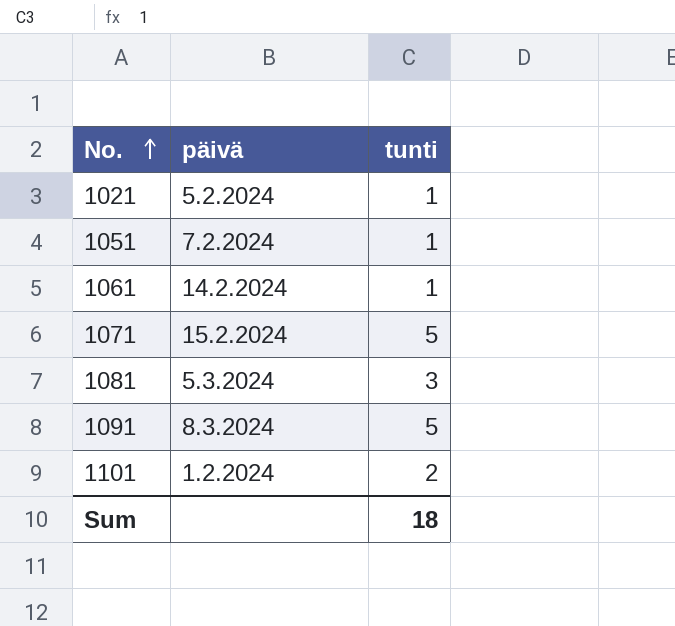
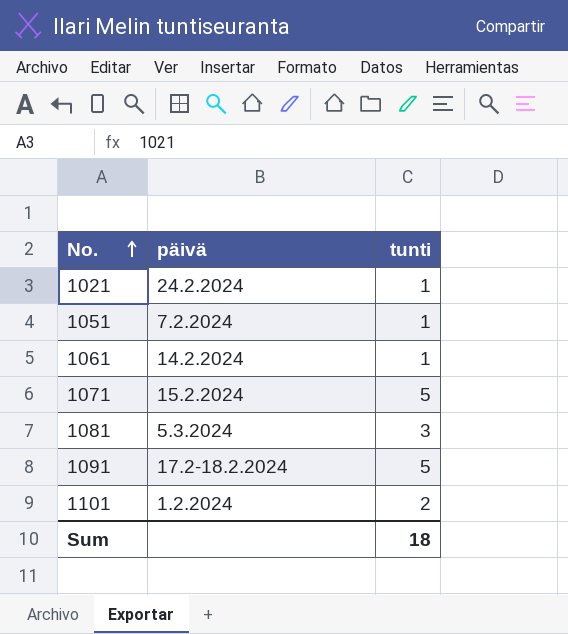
1021 | päivä: 5.2.2024 -> 24.2.2024
1091 | päivä: 8.3.2024 -> 17.2-18.2.2024

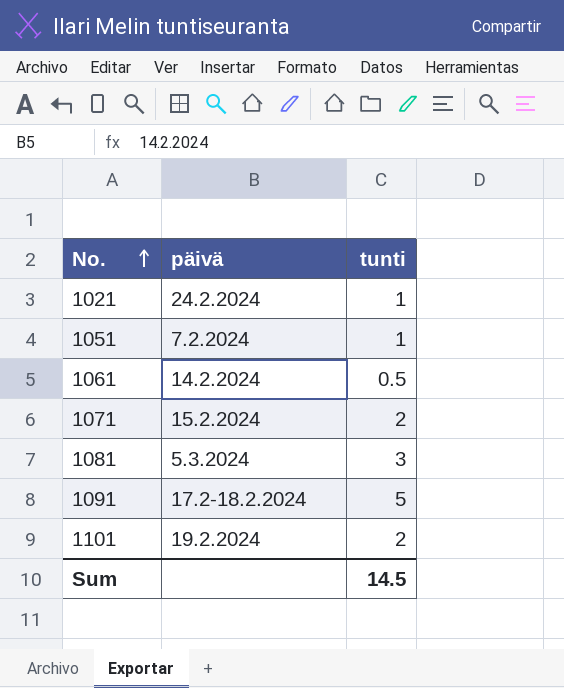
1061 | tunti: 1 -> 0.5
1071 | tunti: 5 -> 2
1101 | päivä: 1.2.2024 -> 19.2.2024
Sum | tunti: 18 -> 14.5

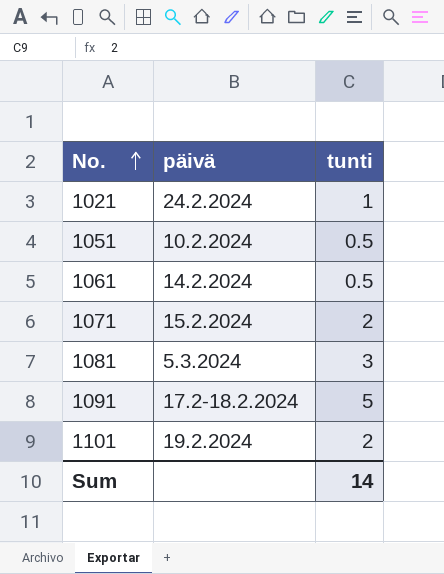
1051 | päivä: 7.2.2024 -> 10.2.2024
1051 | tunti: 1 -> 0.5
Sum | tunti: 14.5 -> 14

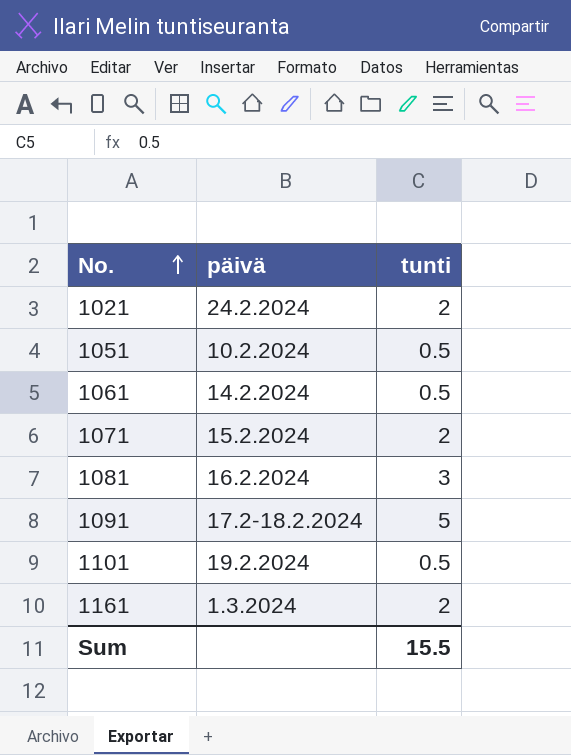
1021 | tunti: 1 -> 2
1081 | päivä: 5.3.2024 -> 16.2.2024
1101 | tunti: 2 -> 0.5
row 1161: none -> 1.3.2024 | 2
Sum | tunti: 14 -> 15.5

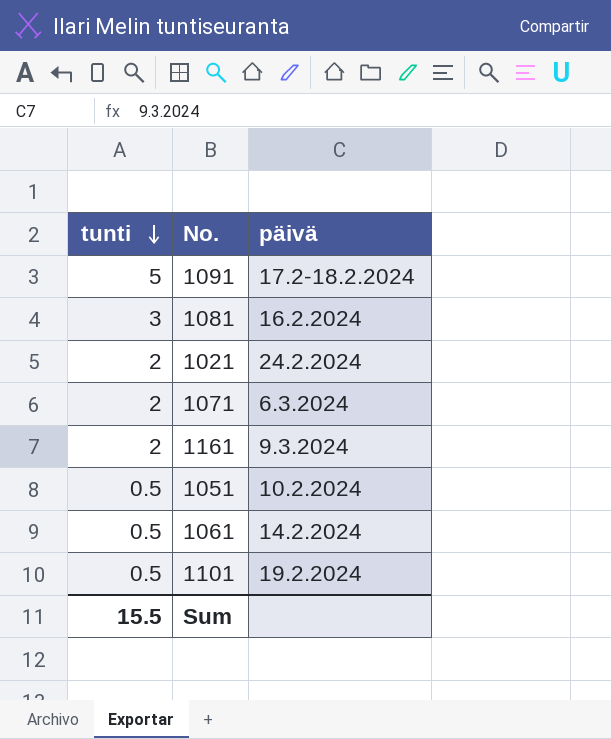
row order: No. ascending -> tunti descending
column tunti | position: 3 -> 1
1071 | päivä: 15.2.2024 -> 6.3.2024
1161 | päivä: 1.3.2024 -> 9.3.2024

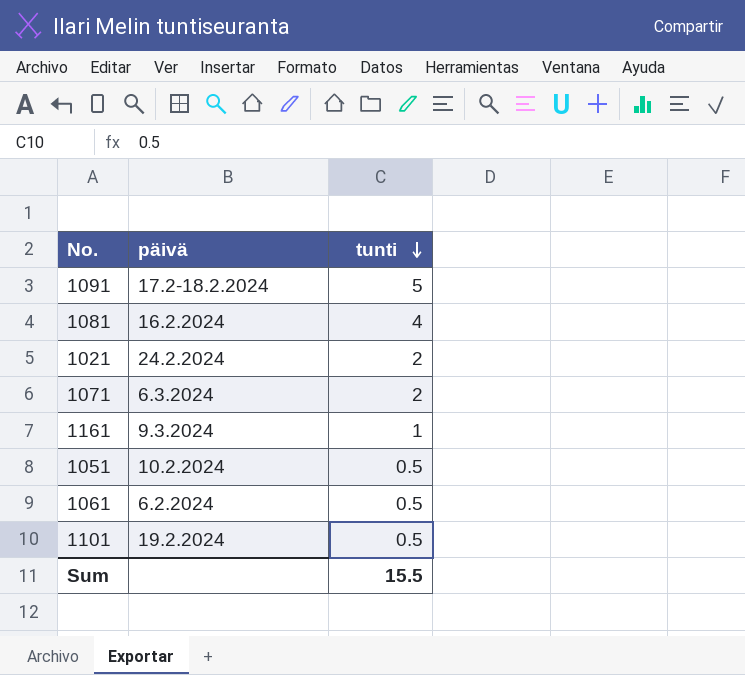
column tunti | position: 1 -> 3
1081 | tunti: 3 -> 4
1161 | tunti: 2 -> 1
1061 | päivä: 14.2.2024 -> 6.2.2024

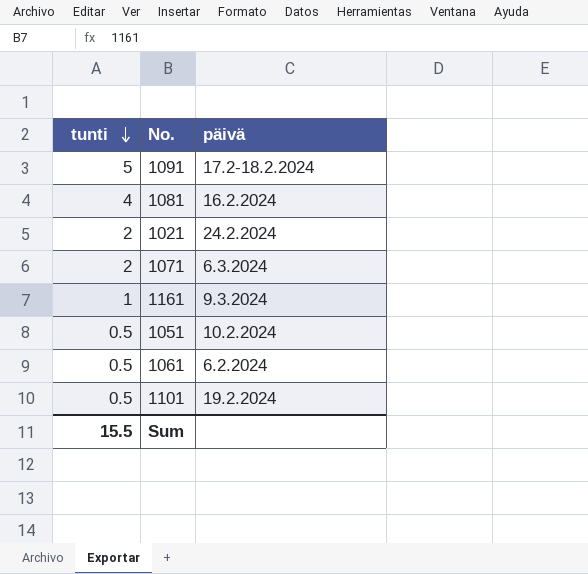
column tunti | position: 3 -> 1

